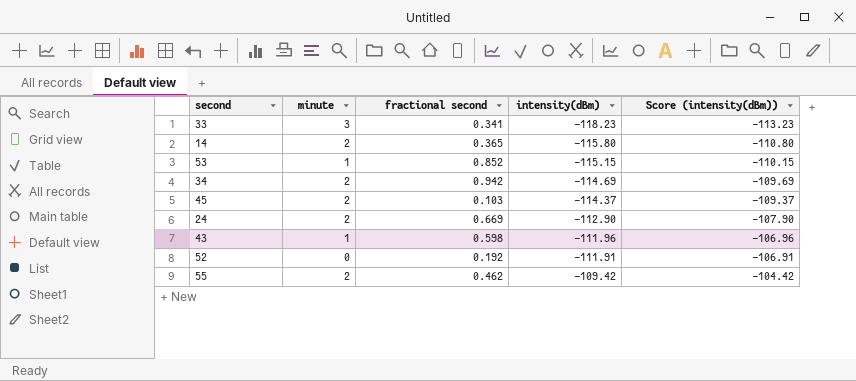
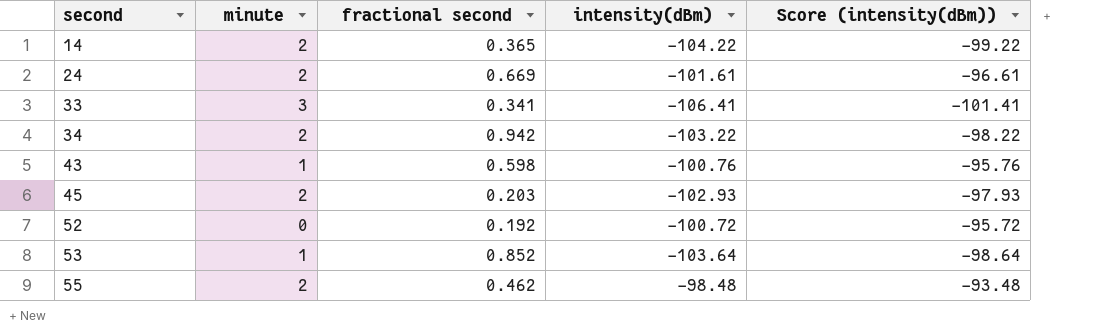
row order: intensity(dBm) ascending -> second ascending
14 | intensity(dBm): -115.80 -> -104.22
14 | Score (intensity(dBm)): -110.80 -> -99.22
24 | intensity(dBm): -112.90 -> -101.61
24 | Score (intensity(dBm)): -107.90 -> -96.61
33 | intensity(dBm): -118.23 -> -106.41
33 | Score (intensity(dBm)): -113.23 -> -101.41
34 | intensity(dBm): -114.69 -> -103.22
34 | Score (intensity(dBm)): -109.69 -> -98.22
43 | intensity(dBm): -111.96 -> -100.76
43 | Score (intensity(dBm)): -106.96 -> -95.76
45 | fractional second: 0.103 -> 0.203
45 | intensity(dBm): -114.37 -> -102.93
45 | Score (intensity(dBm)): -109.37 -> -97.93
52 | intensity(dBm): -111.91 -> -100.72
52 | Score (intensity(dBm)): -106.91 -> -95.72
53 | intensity(dBm): -115.15 -> -103.64
53 | Score (intensity(dBm)): -110.15 -> -98.64
55 | intensity(dBm): -109.42 -> -98.48
55 | Score (intensity(dBm)): -104.42 -> -93.48

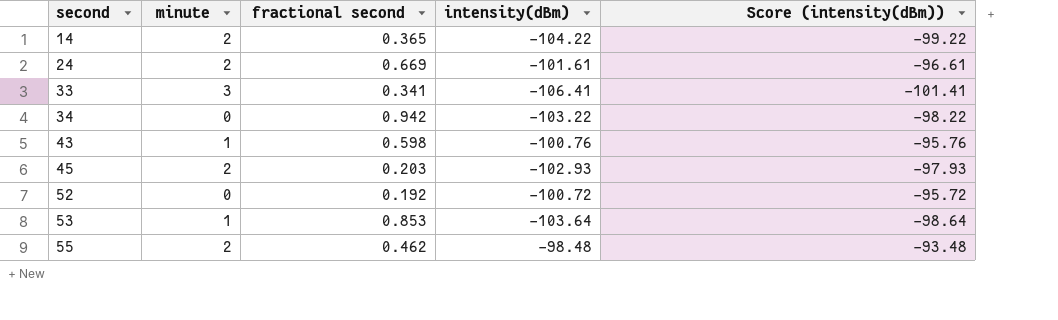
34 | minute: 2 -> 0
53 | fractional second: 0.852 -> 0.853

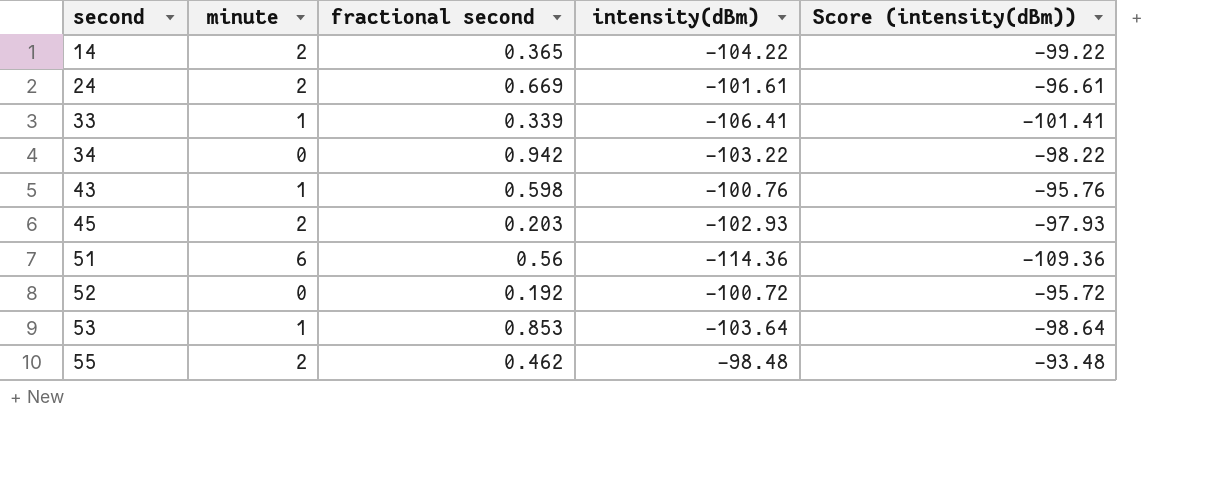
33 | minute: 3 -> 1
33 | fractional second: 0.341 -> 0.339
row 51: none -> 6 | 0.56 | -114.36 | -109.36

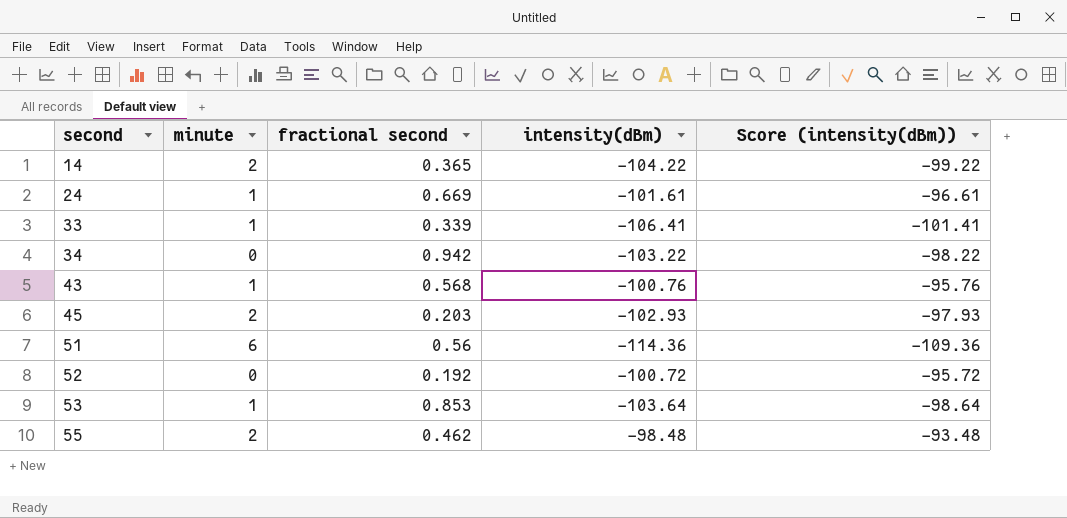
24 | minute: 2 -> 1
43 | fractional second: 0.598 -> 0.568

